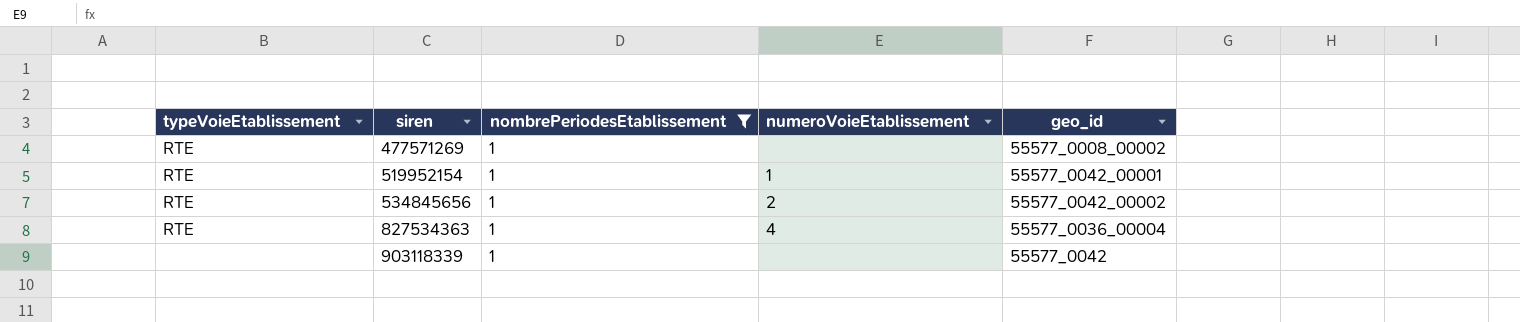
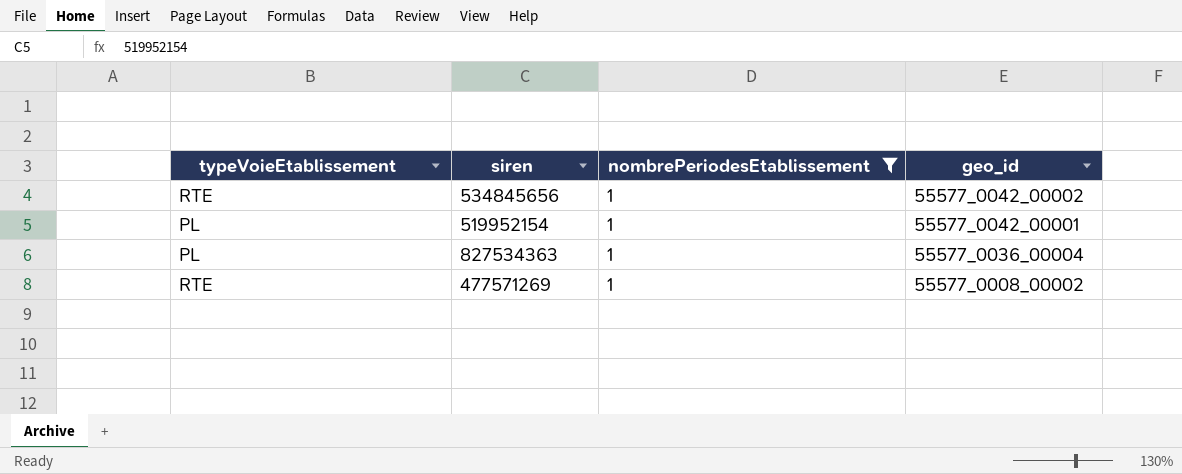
row order: siren ascending -> geo_id descending
column numeroVoieEtablissement | position: 4 -> none
row 903118339: none | 1 | none | 55577_0042 -> none
519952154 | typeVoieEtablissement: RTE -> PL
827534363 | typeVoieEtablissement: RTE -> PL

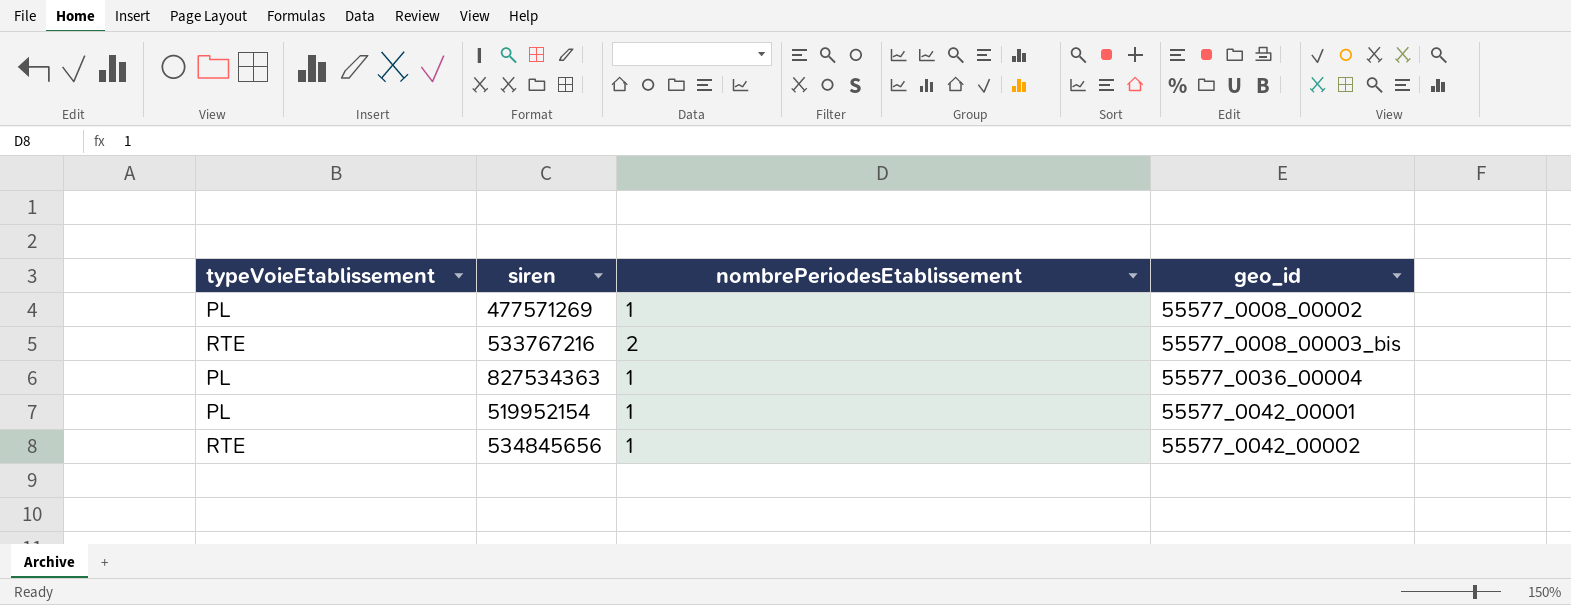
filter: nombrePeriodesEtablissement = 1 -> none
row order: geo_id descending -> geo_id ascending
477571269 | typeVoieEtablissement: RTE -> PL

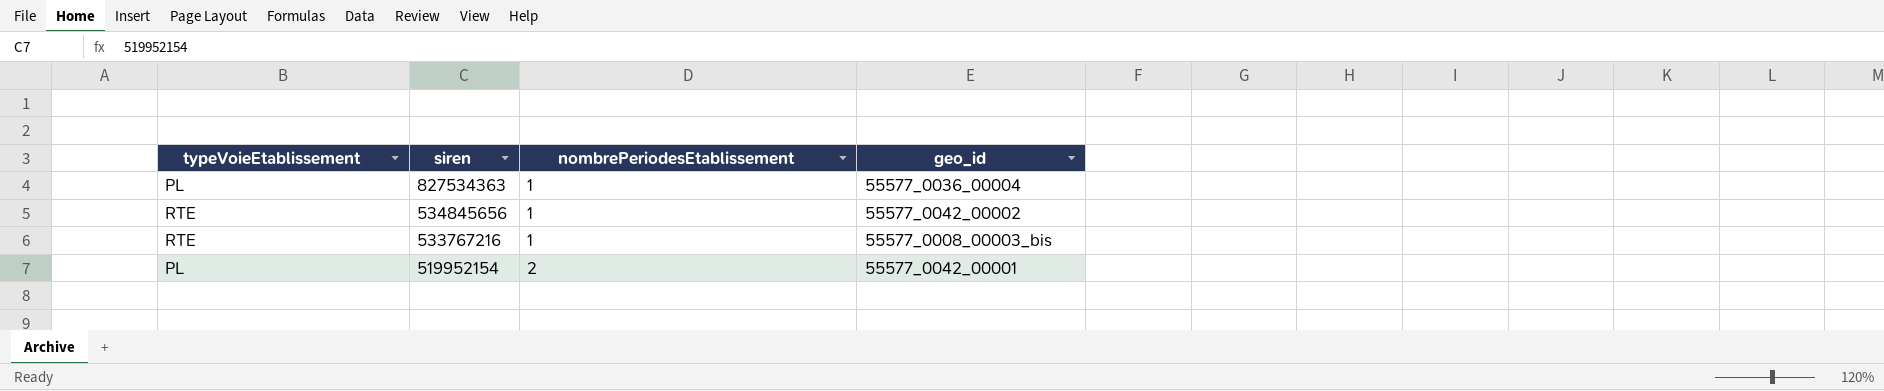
row order: geo_id ascending -> siren descending
row 477571269: PL | 1 | 55577_0008_00002 -> none
533767216 | nombrePeriodesEtablissement: 2 -> 1
519952154 | nombrePeriodesEtablissement: 1 -> 2

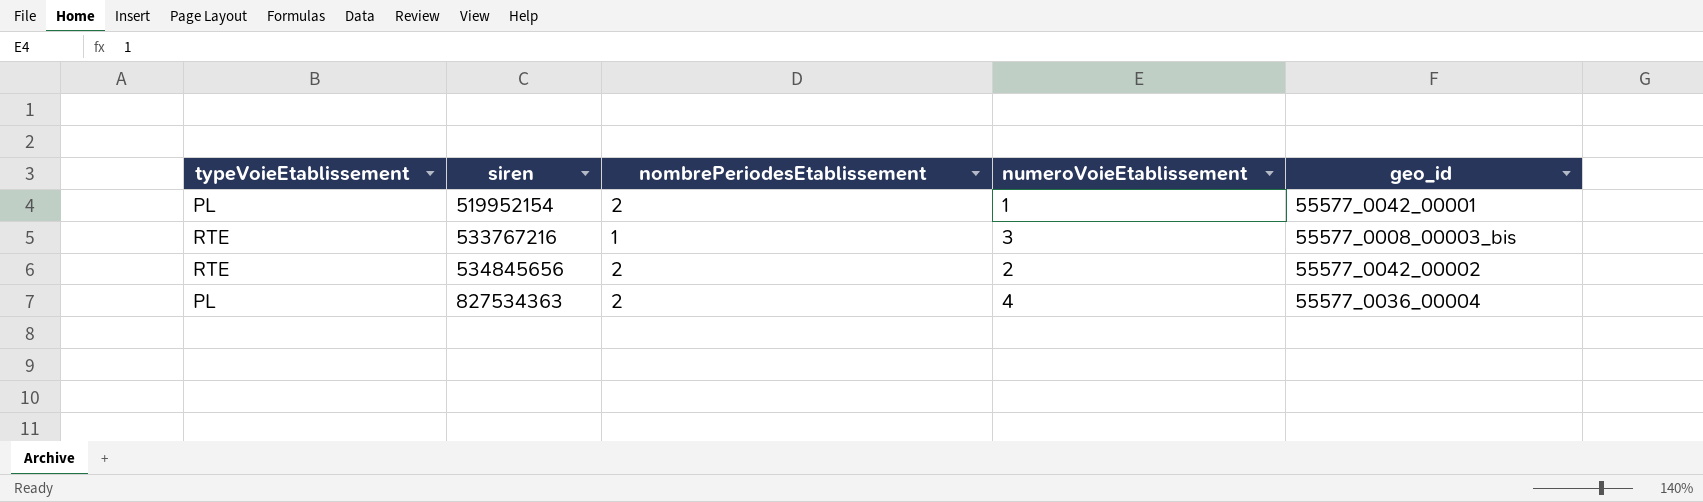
row order: siren descending -> siren ascending
column numeroVoieEtablissement | position: none -> 4
534845656 | nombrePeriodesEtablissement: 1 -> 2
827534363 | nombrePeriodesEtablissement: 1 -> 2

